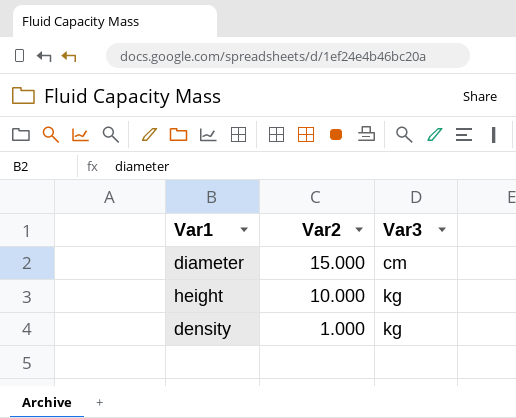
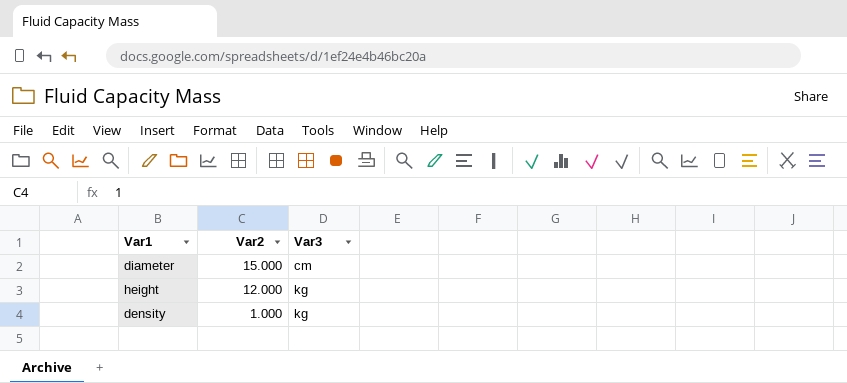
height | Var2: 10.000 -> 12.000

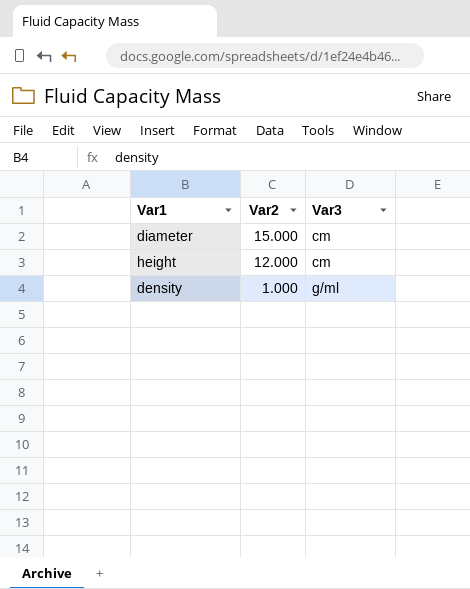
height | Var3: kg -> cm
density | Var3: kg -> g/ml

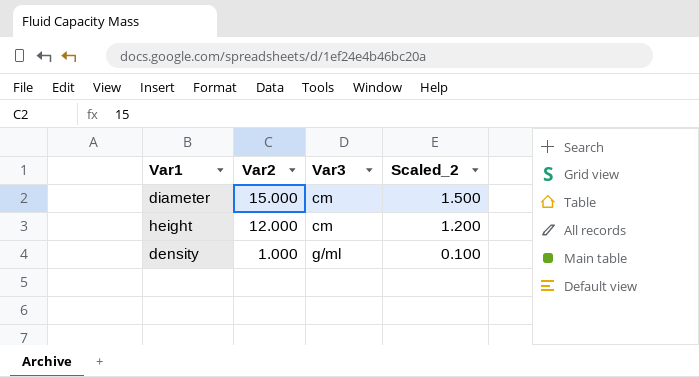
column Scaled_2 | formula: none -> [Var2] * 0.1

